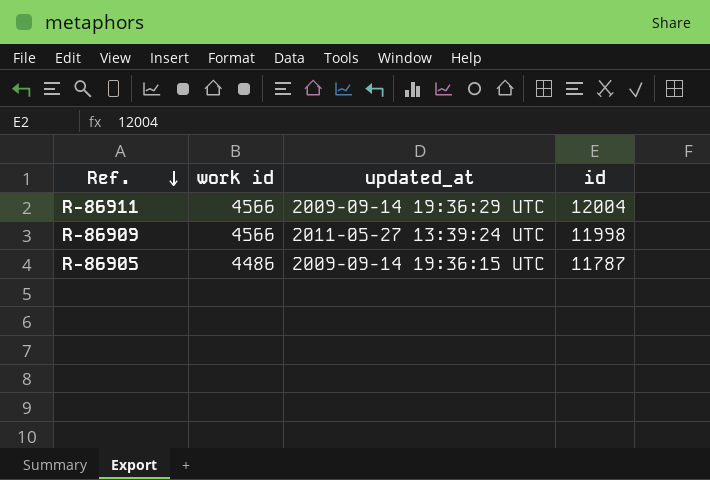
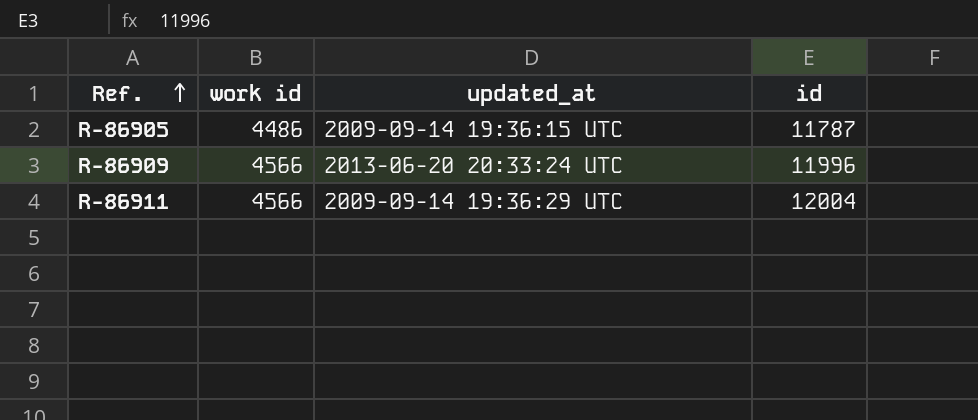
row order: Ref. descending -> Ref. ascending
R-86909 | updated_at: 2011-05-27 13:39:24 UTC -> 2013-06-20 20:33:24 UTC
R-86909 | id: 11998 -> 11996

